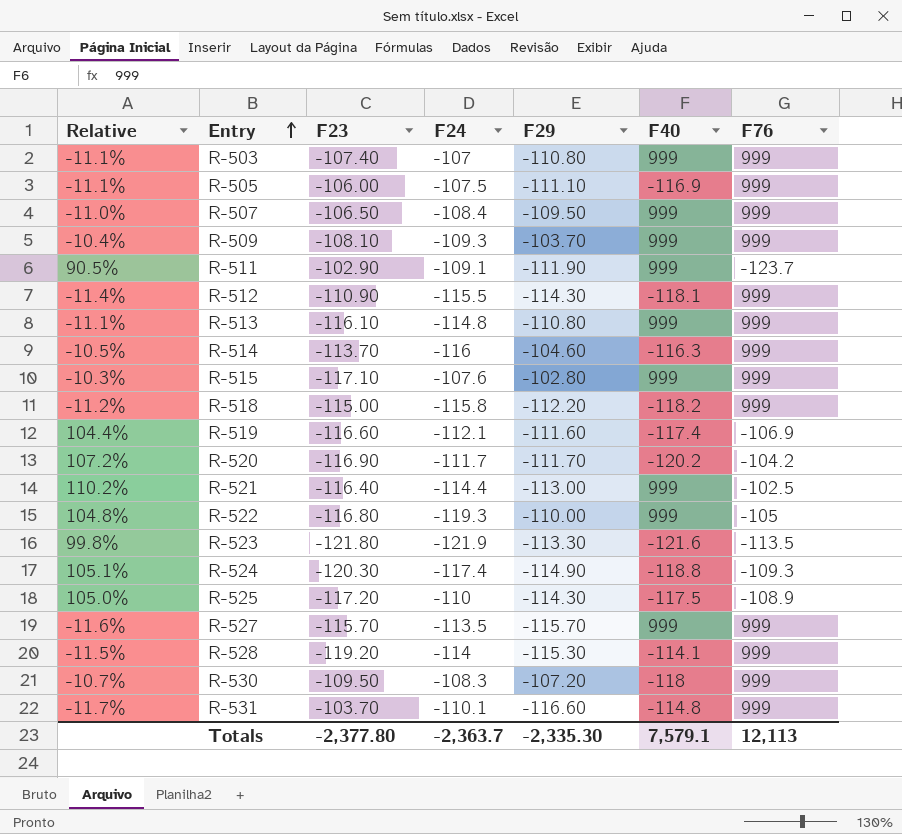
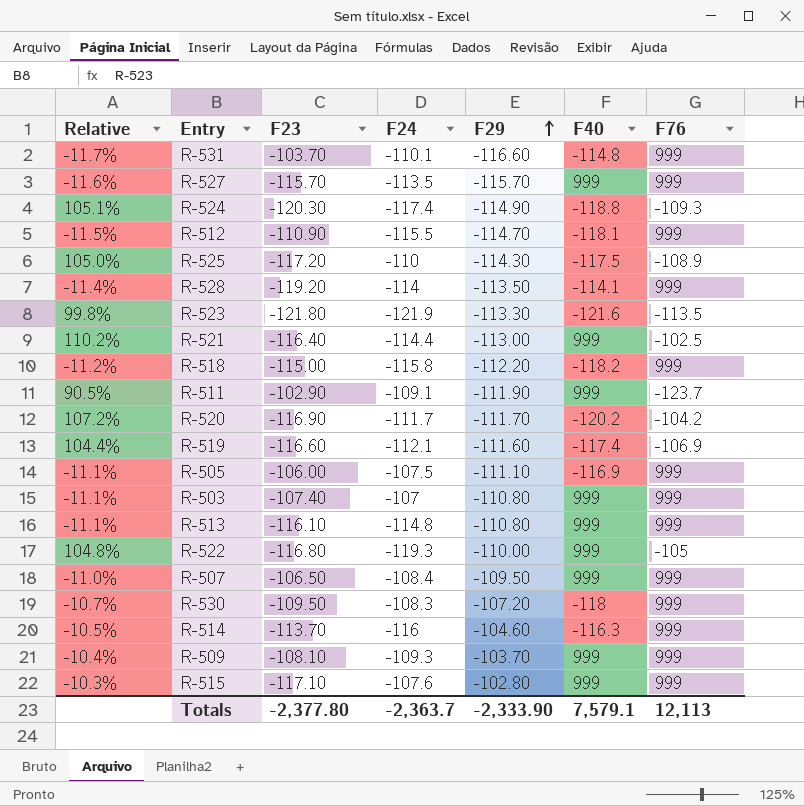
row order: Entry ascending -> F29 ascending
R-512 | Relative: -11.4% -> -11.5%
R-512 | F29: -114.30 -> -114.70
R-528 | Relative: -11.5% -> -11.4%
R-528 | F29: -115.30 -> -113.50
Totals | F29: -2,335.30 -> -2,333.90

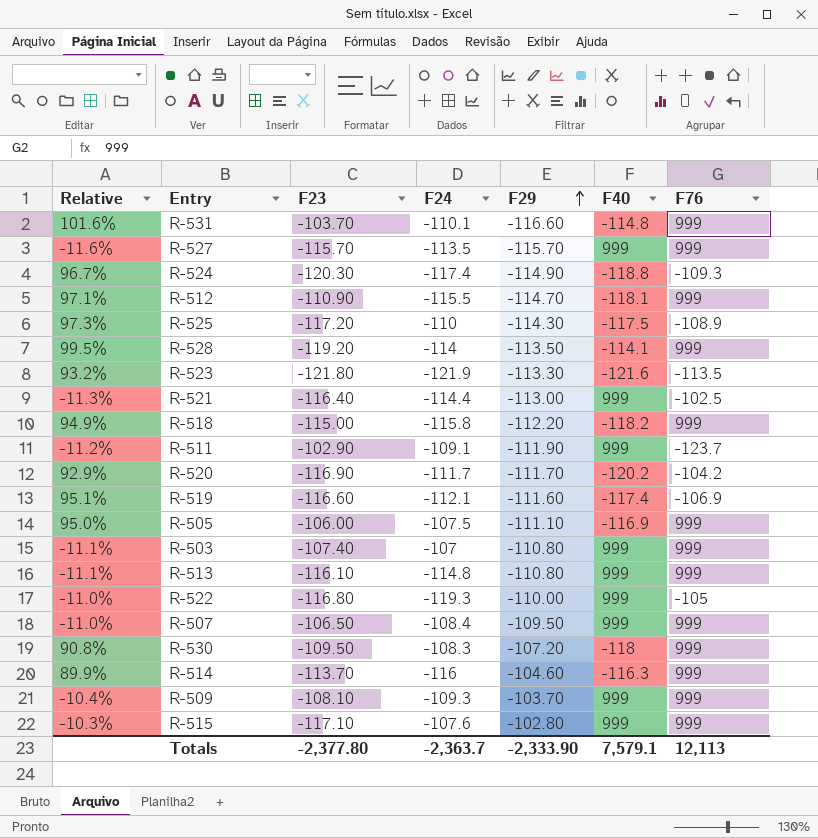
column Relative | formula: [F29] / [F76] -> [F29] / [F40]

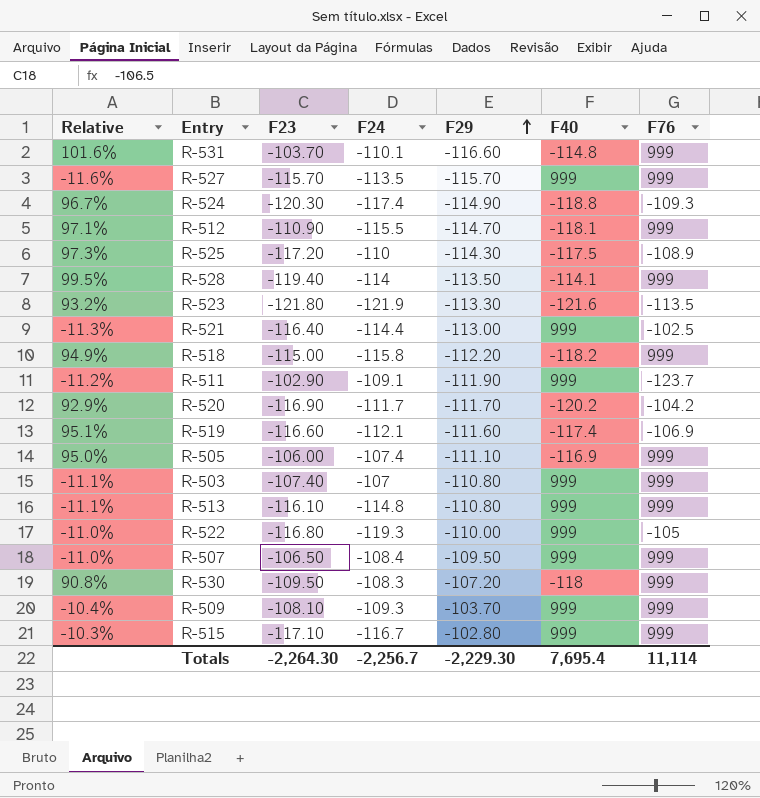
row R-514: 89.9% | -113.70 | -116 | -104.60 | -116.3 | 999 -> none
R-528 | F23: -119.20 -> -119.40
R-505 | F24: -107.5 -> -107.4
R-515 | F24: -107.6 -> -116.7
Totals | F23: -2,377.80 -> -2,264.30
Totals | F24: -2,363.7 -> -2,256.7
Totals | F29: -2,333.90 -> -2,229.30
Totals | F40: 7,579.1 -> 7,695.4
Totals | F76: 12,113 -> 11,114

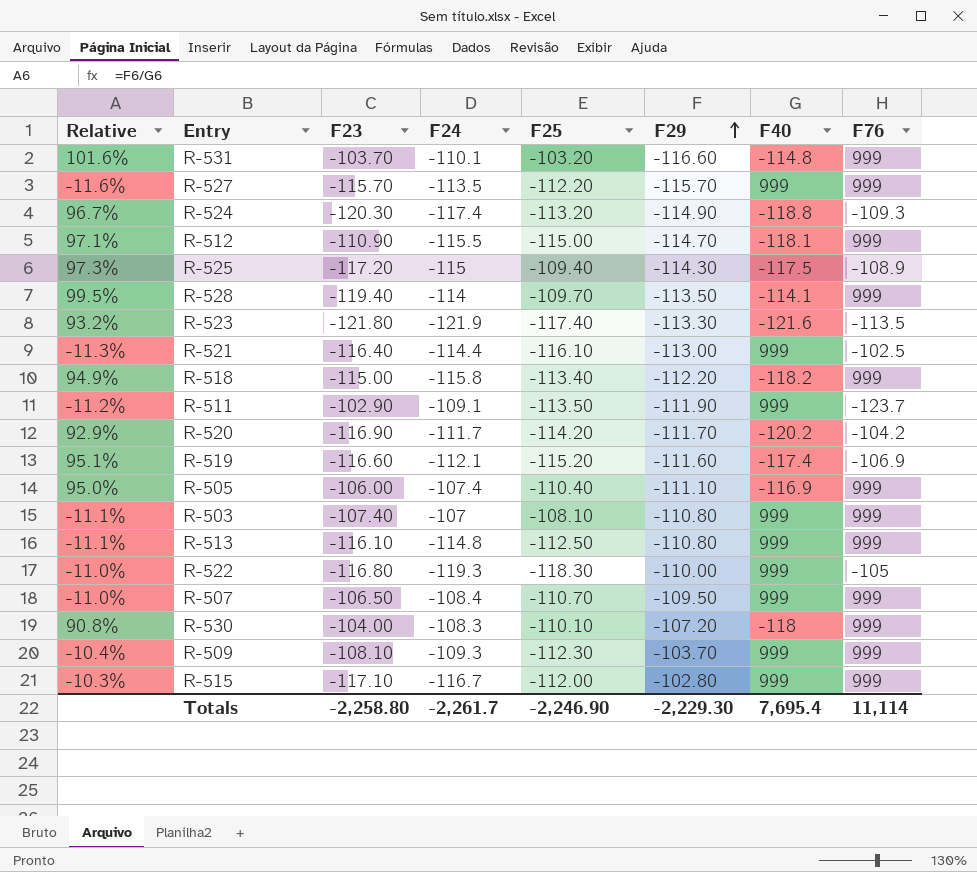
column F25 | position: none -> 5
R-525 | F24: -110 -> -115
R-530 | F23: -109.50 -> -104.00
Totals | F23: -2,264.30 -> -2,258.80
Totals | F24: -2,256.7 -> -2,261.7

